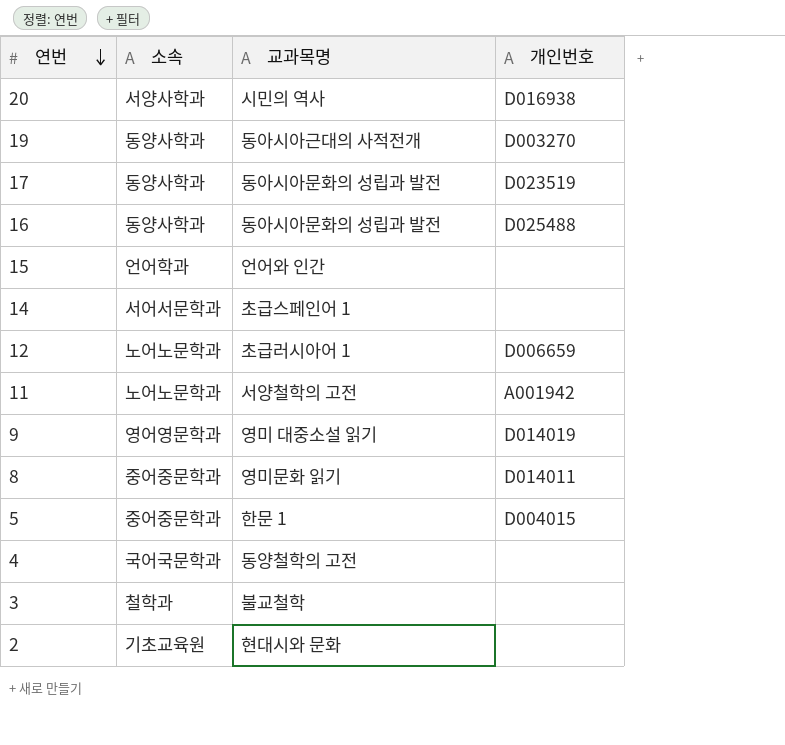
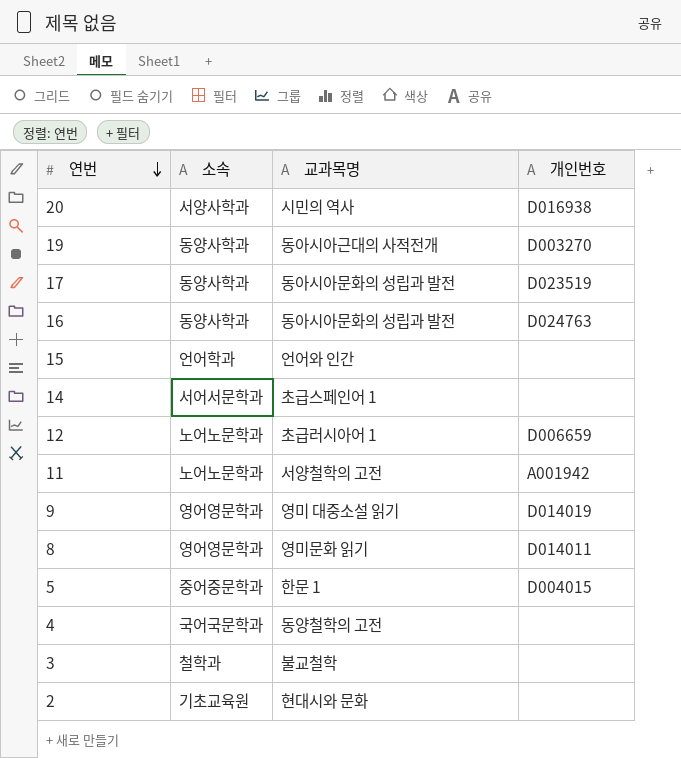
16 | 개인번호: D025488 -> D024763
8 | 소속: 중어중문학과 -> 영어영문학과

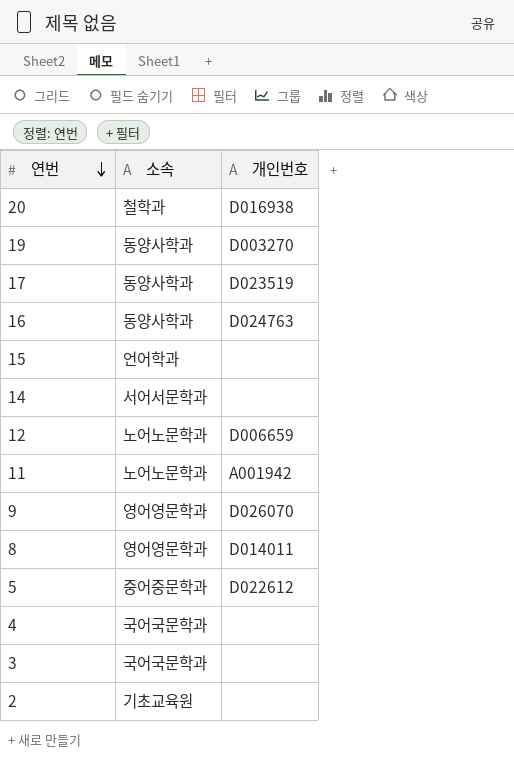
column 교과목명 | position: 3 -> none
20 | 소속: 서양사학과 -> 철학과
9 | 개인번호: D014019 -> D026070
5 | 개인번호: D004015 -> D022612
3 | 소속: 철학과 -> 국어국문학과

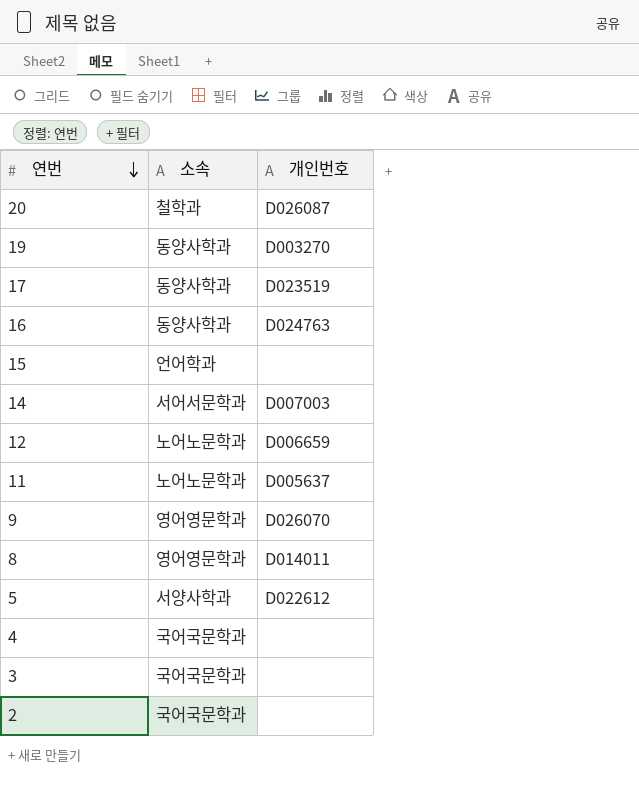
20 | 개인번호: D016938 -> D026087
14 | 개인번호: none -> D007003
11 | 개인번호: A001942 -> D005637
5 | 소속: 중어중문학과 -> 서양사학과
2 | 소속: 기초교육원 -> 국어국문학과

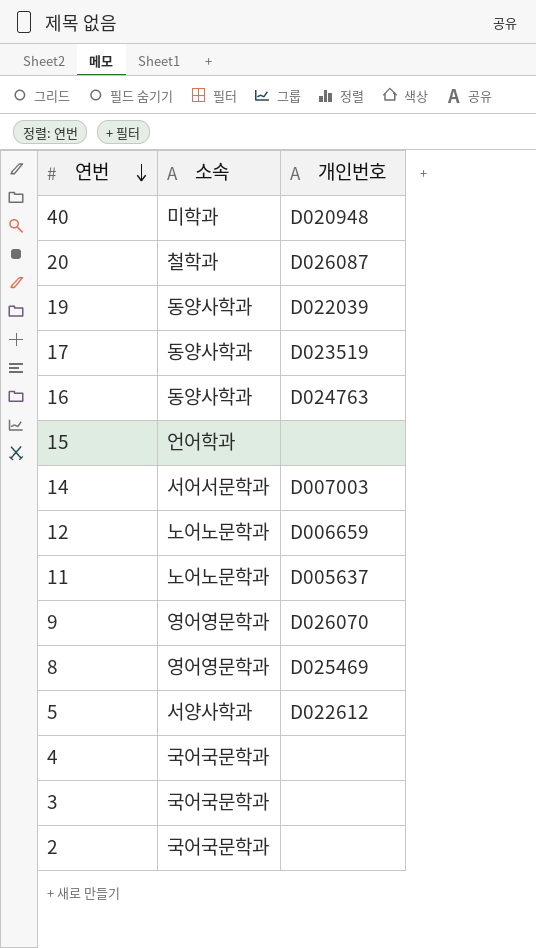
row 40: none -> 미학과 | D020948
19 | 개인번호: D003270 -> D022039
8 | 개인번호: D014011 -> D025469

